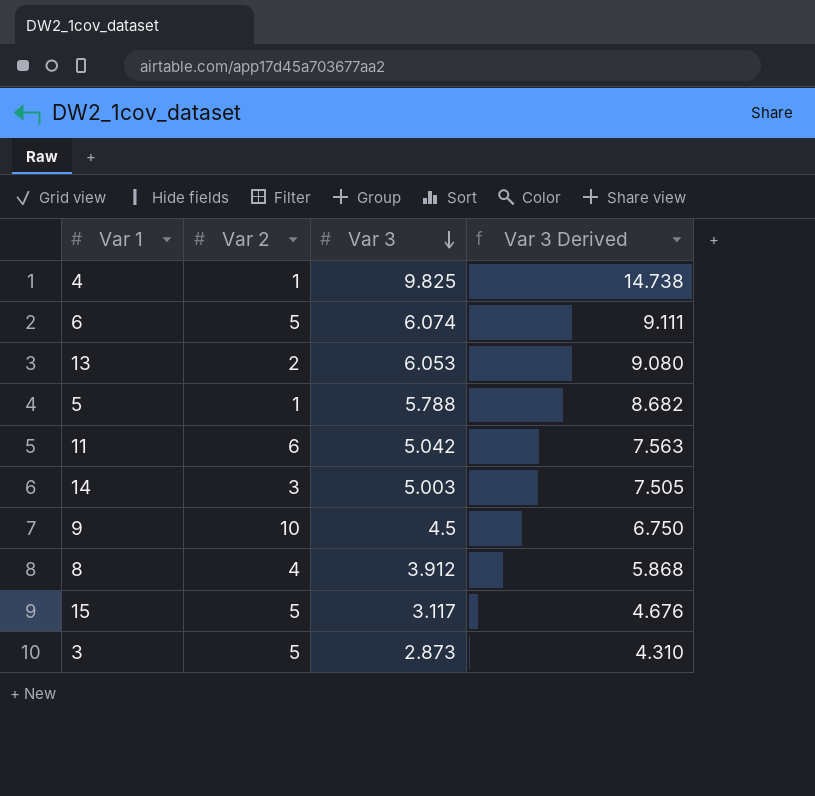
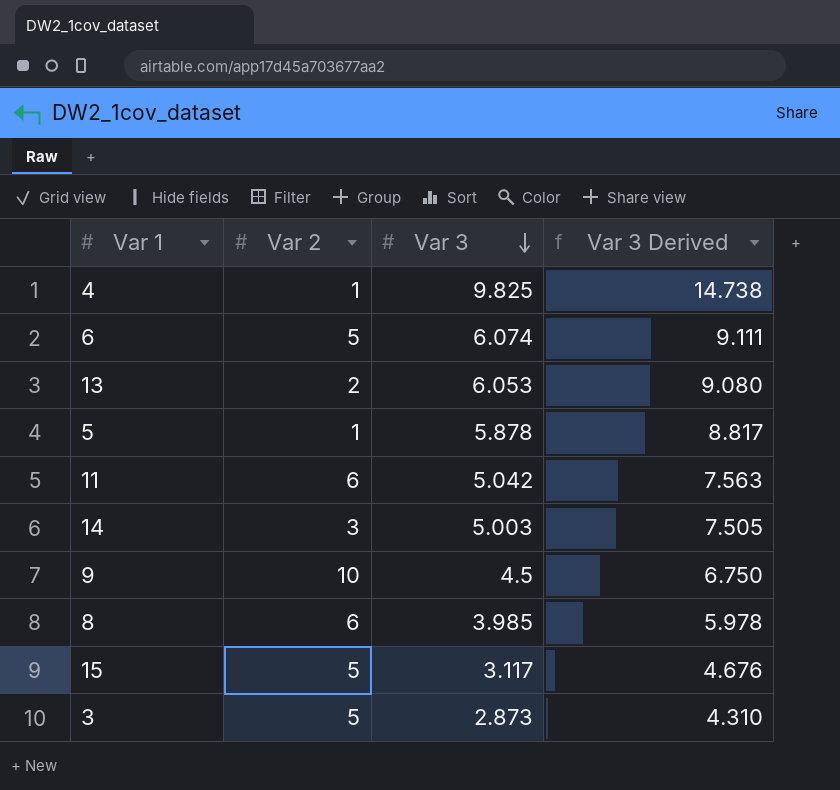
5 | Var 3: 5.788 -> 5.878
5 | Var 3 Derived: 8.682 -> 8.817
8 | Var 2: 4 -> 6
8 | Var 3: 3.912 -> 3.985
8 | Var 3 Derived: 5.868 -> 5.978

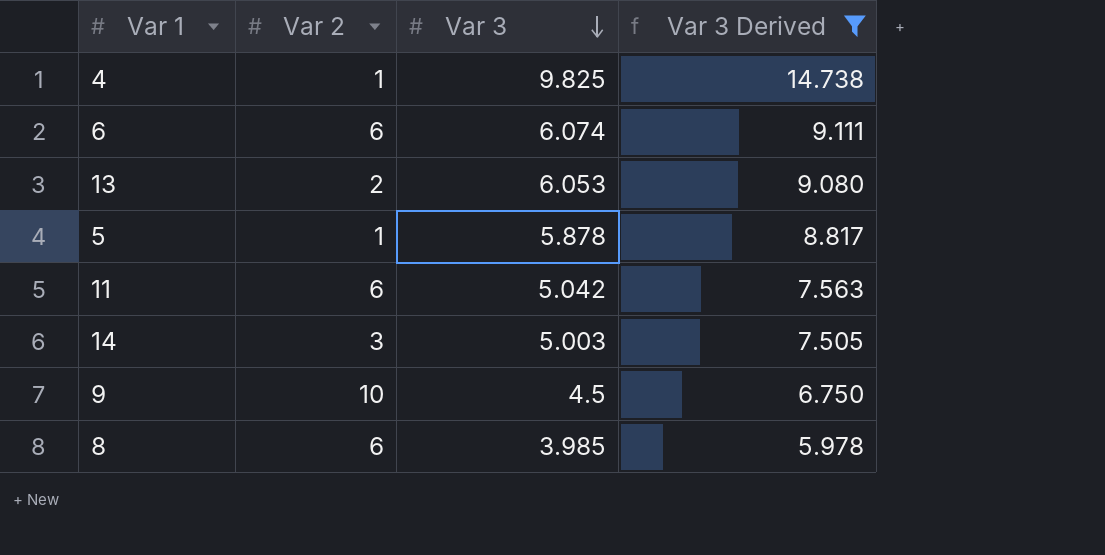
filter: none -> Var 3 Derived >= 5.978
6 | Var 2: 5 -> 6

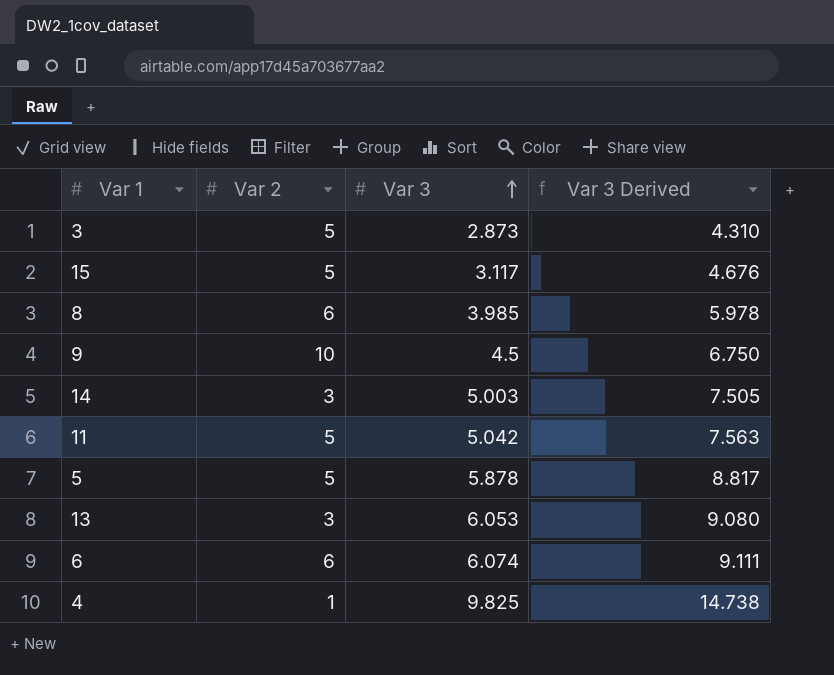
filter: Var 3 Derived >= 5.978 -> none
row order: Var 3 descending -> Var 3 ascending
11 | Var 2: 6 -> 5
5 | Var 2: 1 -> 5
13 | Var 2: 2 -> 3

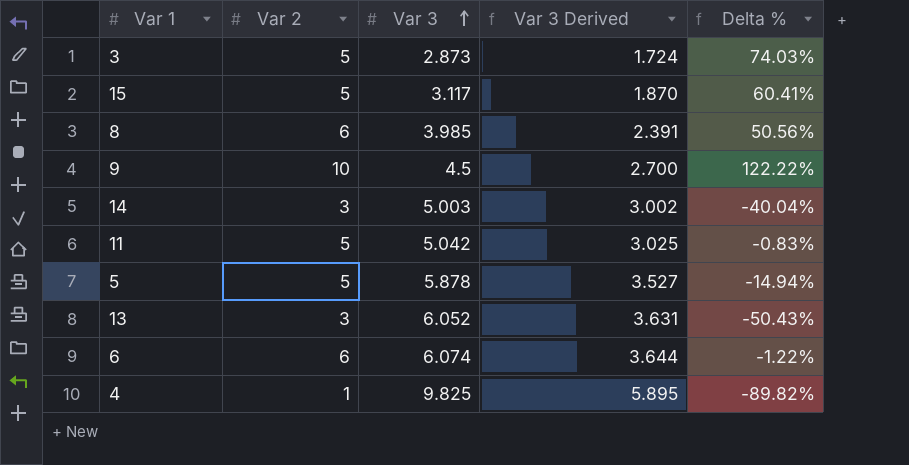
column Var 3 Derived | formula: [Var 3] * 1.5 -> [Var 3] * 0.6
column Delta % | formula: none -> ([Var 2] - [Var 3]) / [Var 3]
13 | Var 3: 6.053 -> 6.052

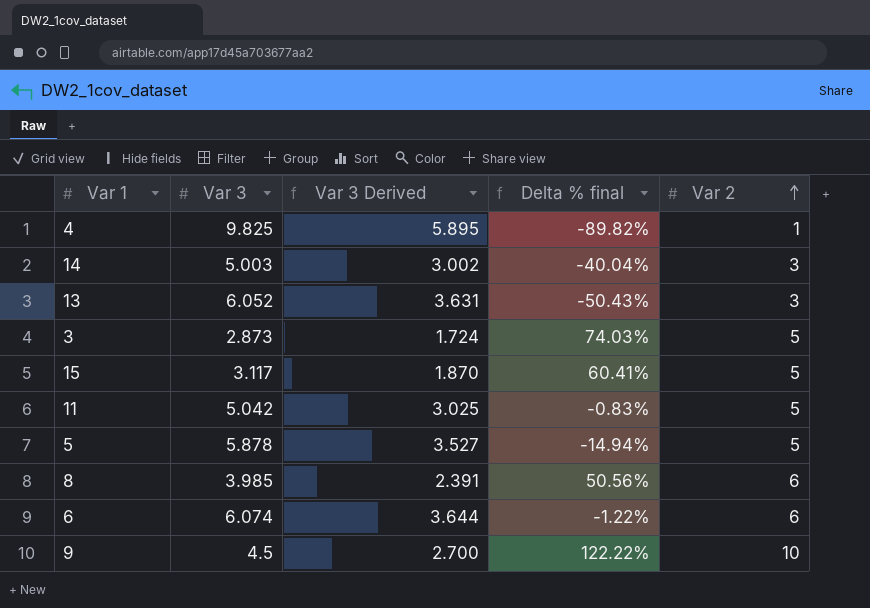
row order: Var 3 ascending -> Var 2 ascending
column name: Delta % -> Delta % final
column Var 2 | position: 2 -> 5

